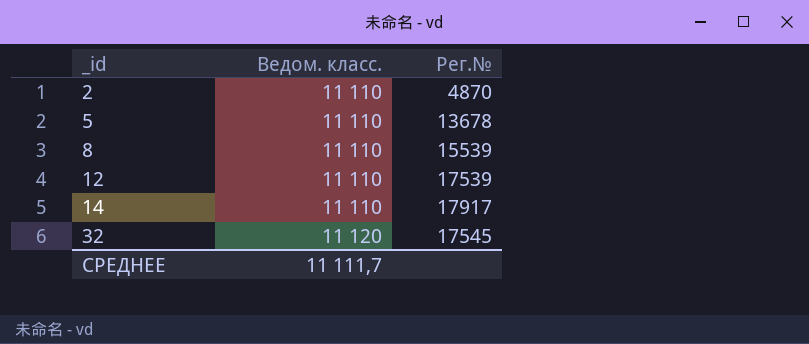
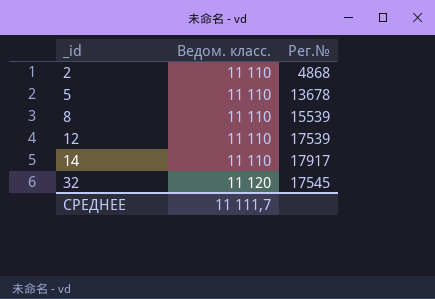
2 | Рег.№: 4870 -> 4868

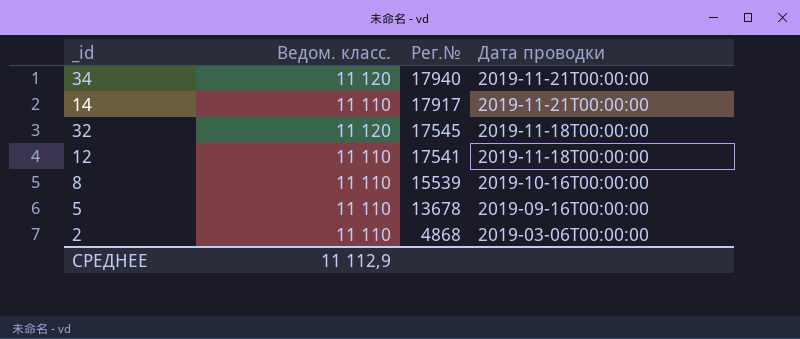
row order: _id ascending -> Рег.№ descending
column Дата проводки | position: none -> 4
row 34: none -> 11 120 | 17940 | 2019-11-21T00:00:00
12 | Рег.№: 17539 -> 17541
СРЕДНЕЕ | Ведом. класс.: 11 111,7 -> 11 112,9

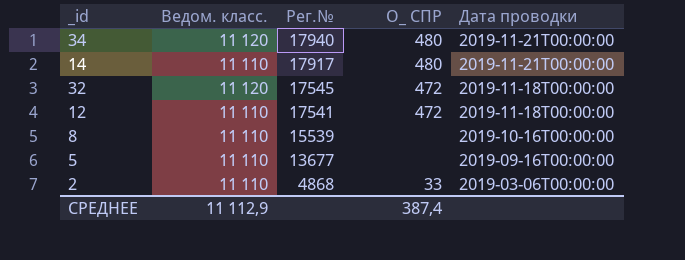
column О_ СПР | position: none -> 4
5 | Рег.№: 13678 -> 13677

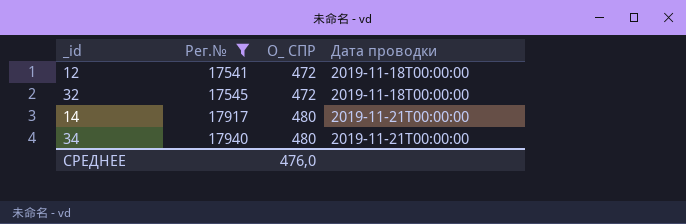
filter: none -> Рег.№ >= 17541
row order: Рег.№ descending -> Рег.№ ascending
column Ведом. класс. | position: 2 -> none
СРЕДНЕЕ | О_ СПР: 387,4 -> 476,0

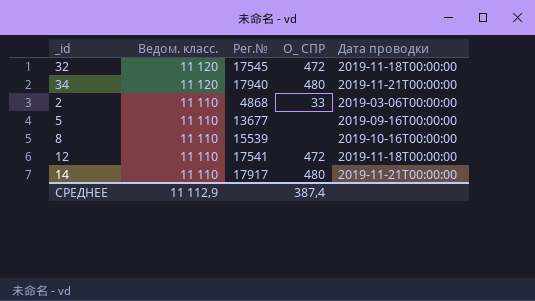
filter: Рег.№ >= 17541 -> none
row order: Рег.№ ascending -> Ведом. класс. descending
column Ведом. класс. | position: none -> 2
СРЕДНЕЕ | О_ СПР: 476,0 -> 387,4

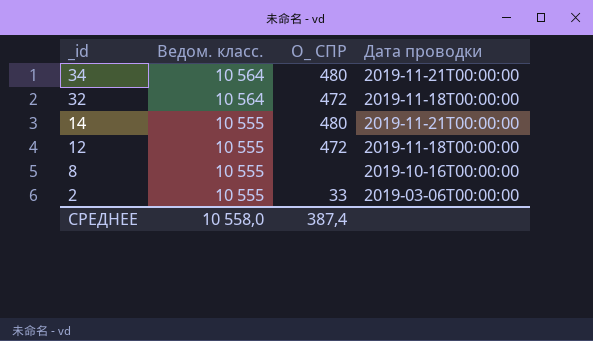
row order: Ведом. класс. descending -> _id descending
column Рег.№ | position: 3 -> none
row 5: 11 110 | 13677 | none | 2019-09-16T00:00:00 -> none
34 | Ведом. класс.: 11 120 -> 10 564
32 | Ведом. класс.: 11 120 -> 10 564
14 | Ведом. класс.: 11 110 -> 10 555
12 | Ведом. класс.: 11 110 -> 10 555
8 | Ведом. класс.: 11 110 -> 10 555
2 | Ведом. класс.: 11 110 -> 10 555
СРЕДНЕЕ | Ведом. класс.: 11 112,9 -> 10 558,0

